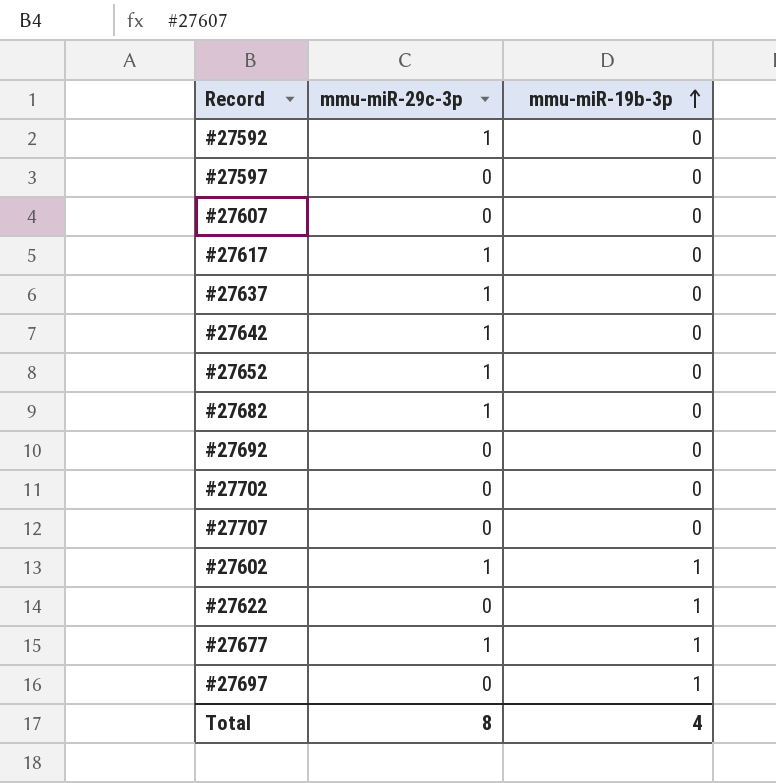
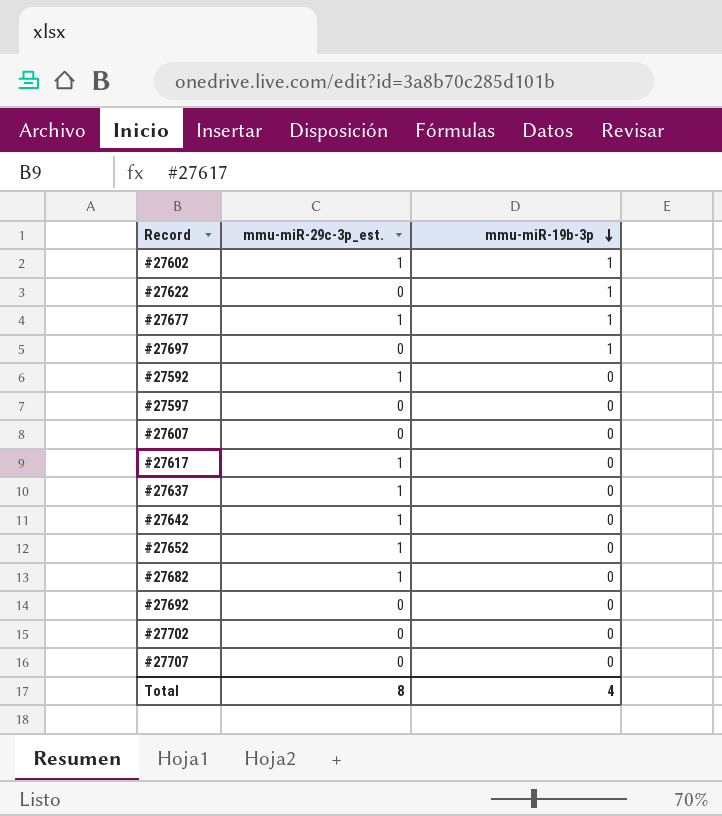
row order: mmu-miR-19b-3p ascending -> mmu-miR-19b-3p descending
column name: mmu-miR-29c-3p -> mmu-miR-29c-3p_est.

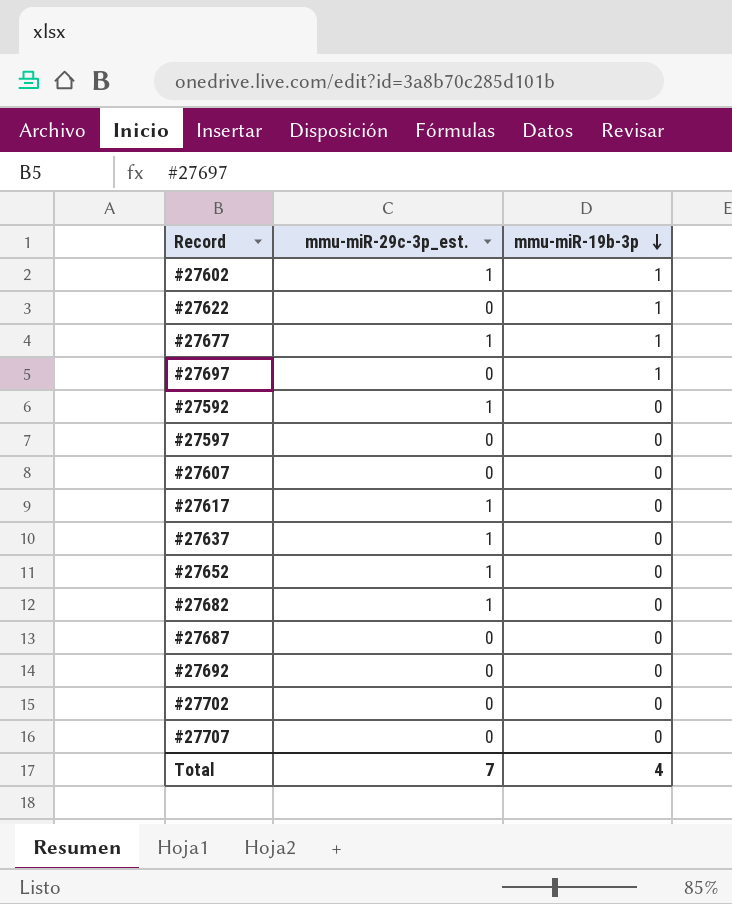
row #27642: 1 | 0 -> none
row #27687: none -> 0 | 0
Total | mmu-miR-29c-3p_est.: 8 -> 7

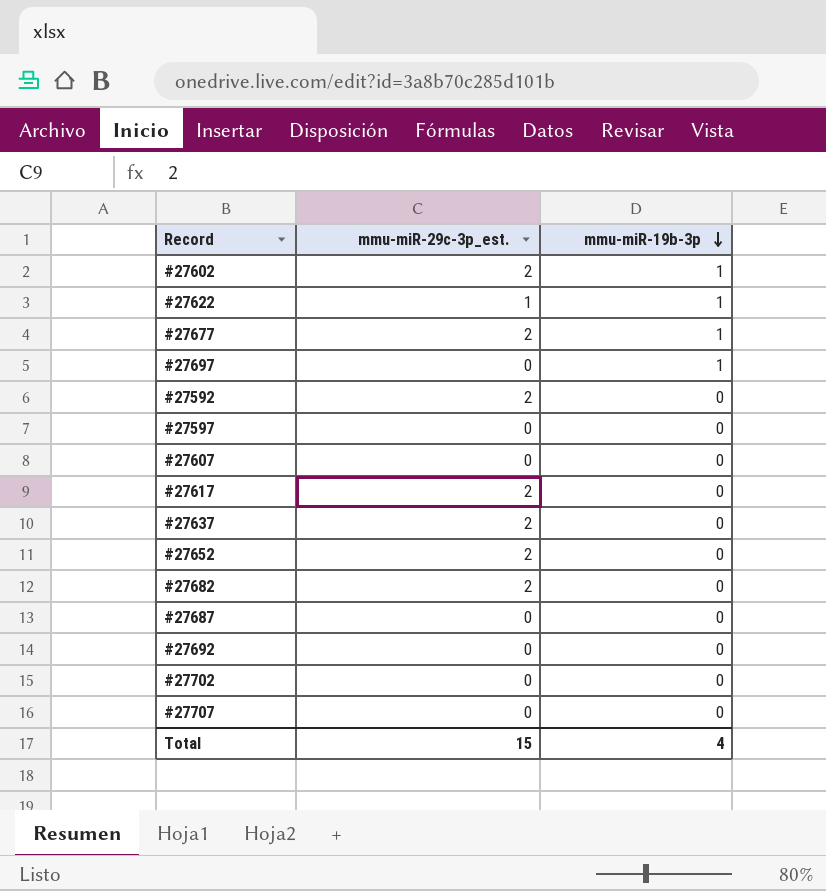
#27602 | mmu-miR-29c-3p_est.: 1 -> 2
#27622 | mmu-miR-29c-3p_est.: 0 -> 1
#27677 | mmu-miR-29c-3p_est.: 1 -> 2
#27592 | mmu-miR-29c-3p_est.: 1 -> 2
#27617 | mmu-miR-29c-3p_est.: 1 -> 2
#27637 | mmu-miR-29c-3p_est.: 1 -> 2
#27652 | mmu-miR-29c-3p_est.: 1 -> 2
#27682 | mmu-miR-29c-3p_est.: 1 -> 2
Total | mmu-miR-29c-3p_est.: 7 -> 15

